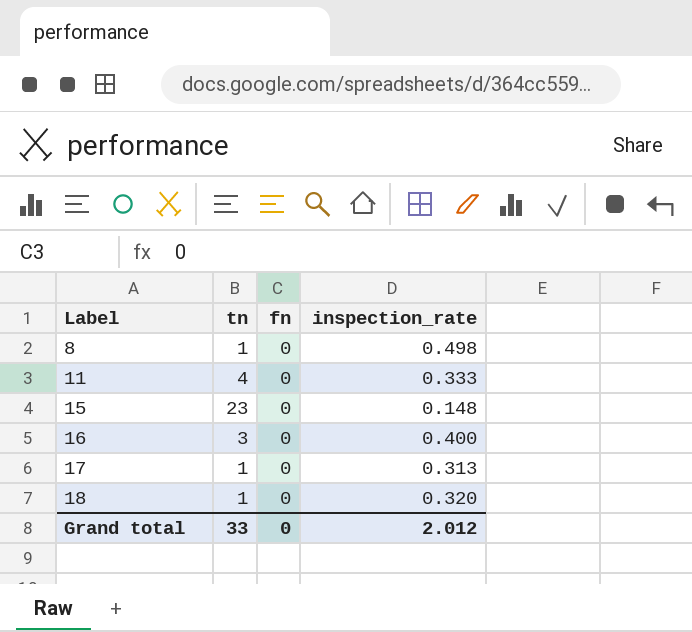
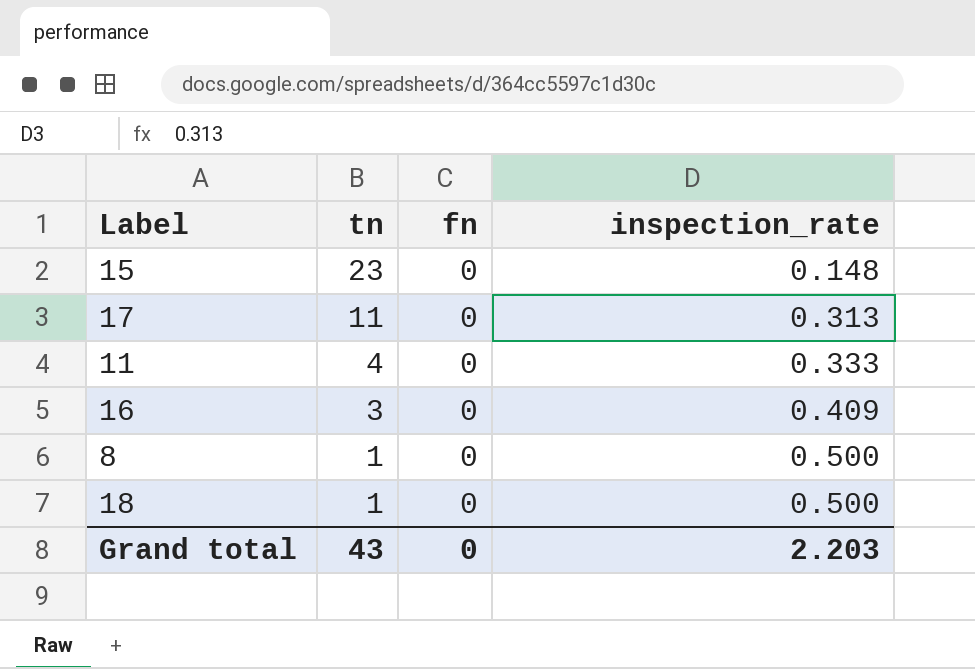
row order: Label ascending -> tn descending
17 | tn: 1 -> 11
16 | inspection_rate: 0.400 -> 0.409
8 | inspection_rate: 0.498 -> 0.500
18 | inspection_rate: 0.320 -> 0.500
Grand total | tn: 33 -> 43
Grand total | inspection_rate: 2.012 -> 2.203

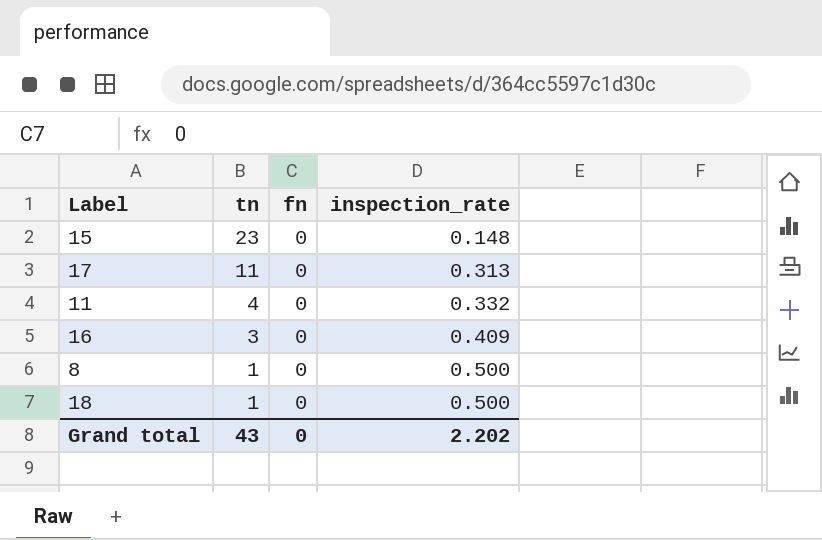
11 | inspection_rate: 0.333 -> 0.332
Grand total | inspection_rate: 2.203 -> 2.202

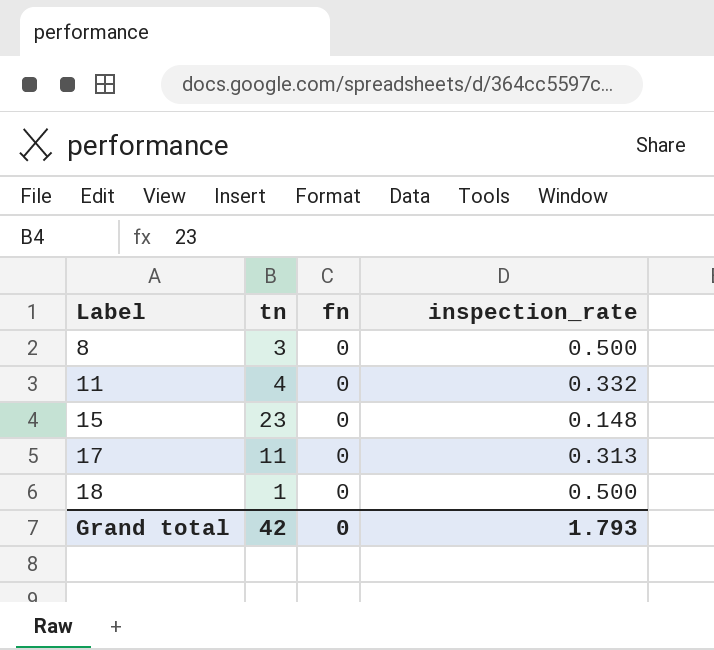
row order: tn descending -> Label ascending
row 16: 3 | 0 | 0.409 -> none
8 | tn: 1 -> 3
Grand total | tn: 43 -> 42
Grand total | inspection_rate: 2.202 -> 1.793

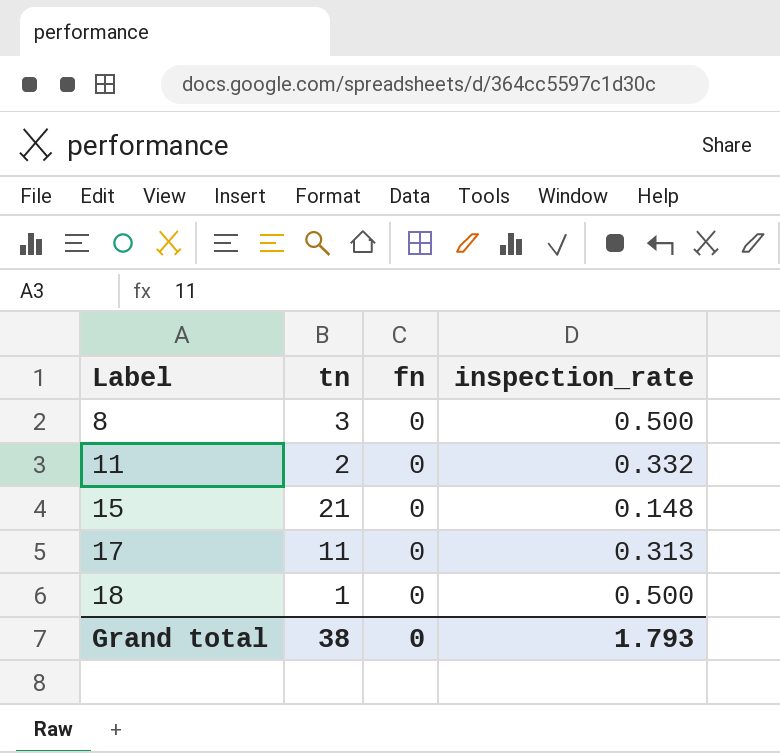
11 | tn: 4 -> 2
15 | tn: 23 -> 21
Grand total | tn: 42 -> 38

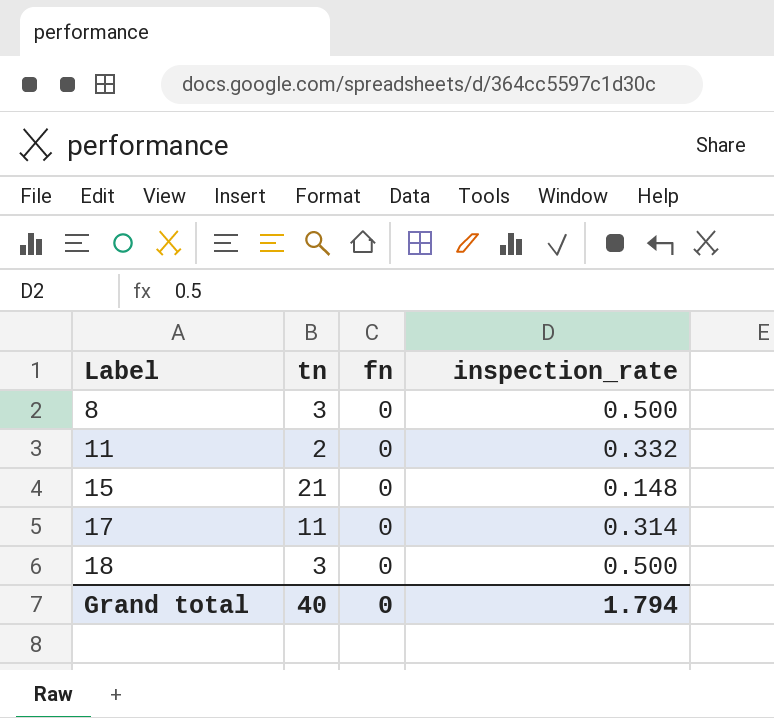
17 | inspection_rate: 0.313 -> 0.314
18 | tn: 1 -> 3
Grand total | tn: 38 -> 40
Grand total | inspection_rate: 1.793 -> 1.794

